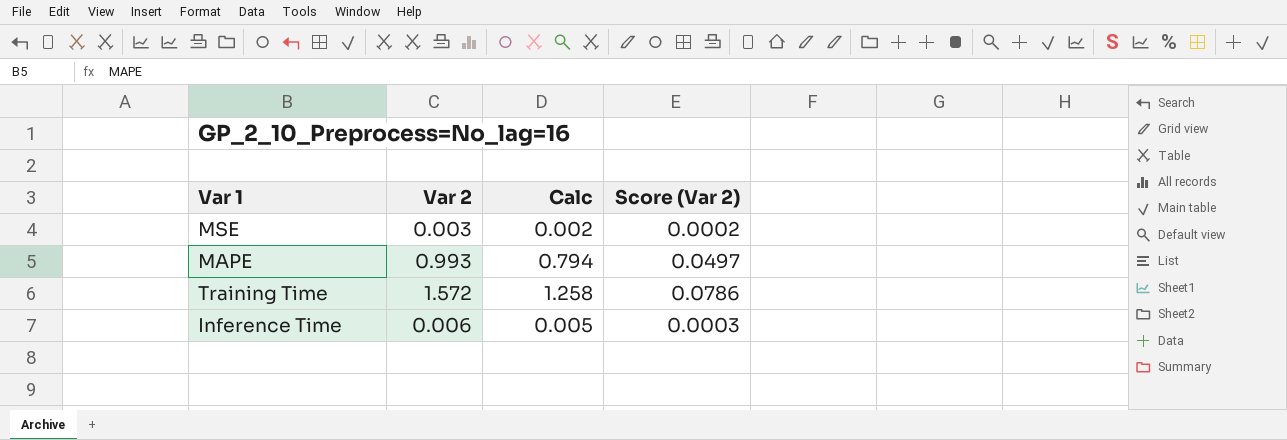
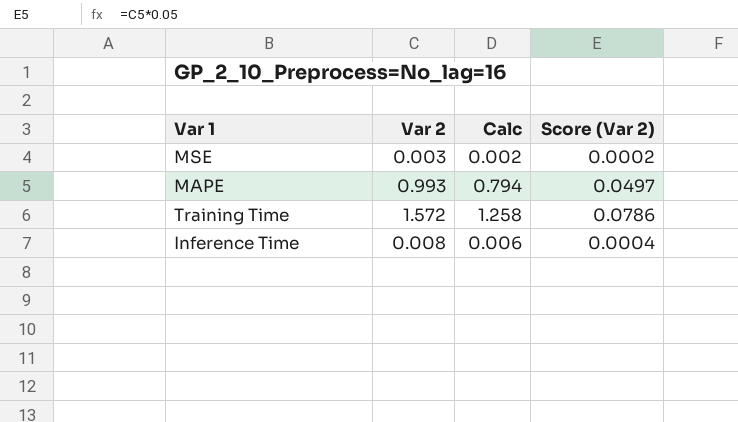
Inference Time | Var 2: 0.006 -> 0.008
Inference Time | Calc: 0.005 -> 0.006
Inference Time | Score (Var 2): 0.0003 -> 0.0004

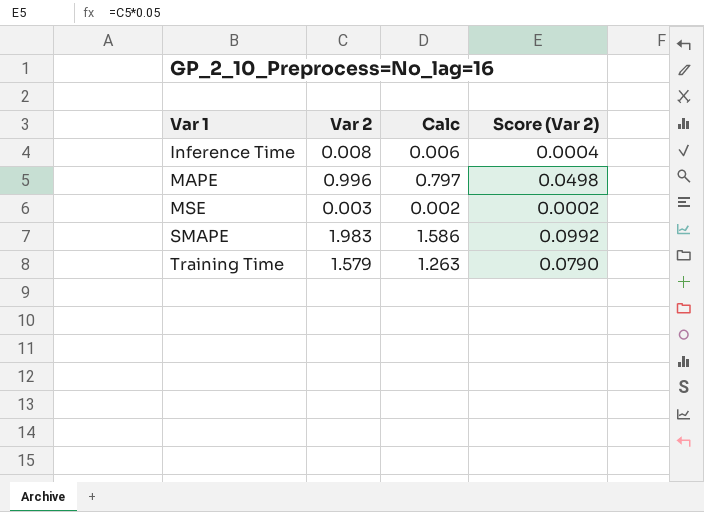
row order: none -> Var 1 ascending
MAPE | Var 2: 0.993 -> 0.996
MAPE | Calc: 0.794 -> 0.797
MAPE | Score (Var 2): 0.0497 -> 0.0498
row SMAPE: none -> 1.983 | 1.586 | 0.0992
Training Time | Var 2: 1.572 -> 1.579
Training Time | Calc: 1.258 -> 1.263
Training Time | Score (Var 2): 0.0786 -> 0.0790

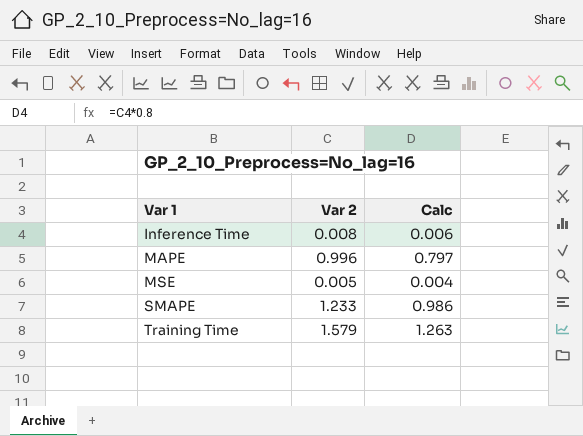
column Score (Var 2) | formula: [Var 2] * 0.05 -> none
MSE | Var 2: 0.003 -> 0.005
MSE | Calc: 0.002 -> 0.004
SMAPE | Var 2: 1.983 -> 1.233
SMAPE | Calc: 1.586 -> 0.986

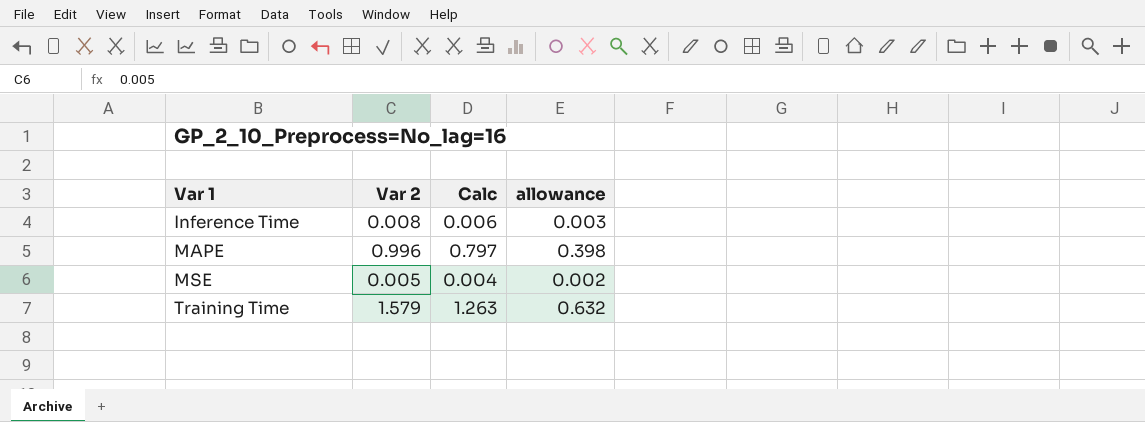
column allowance | formula: none -> [Var 2] * 0.4
row SMAPE: 1.233 | 0.986 -> none

